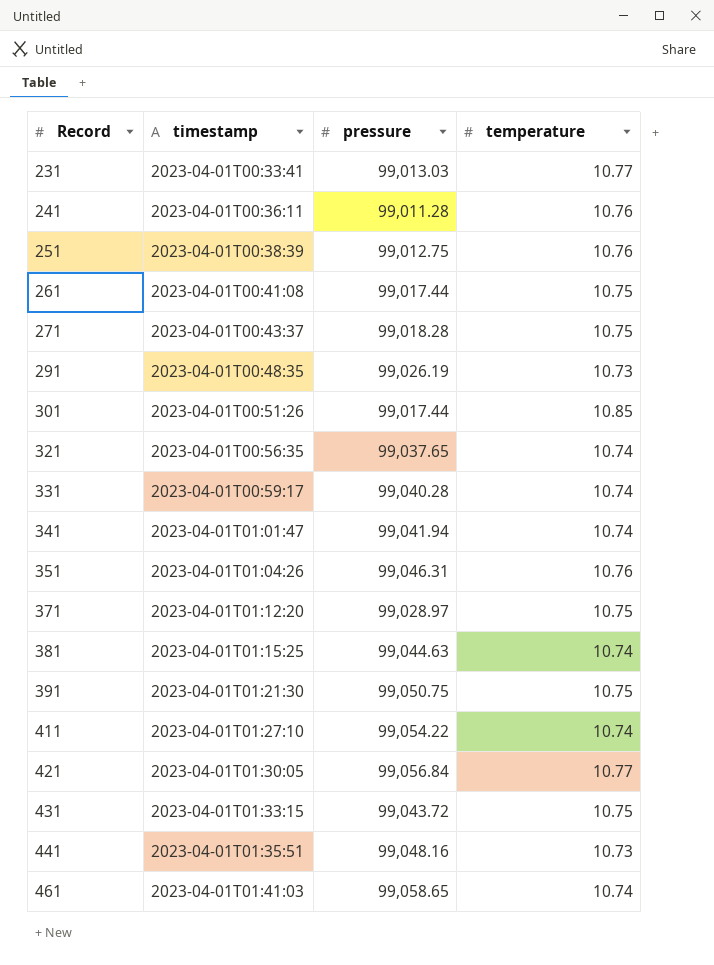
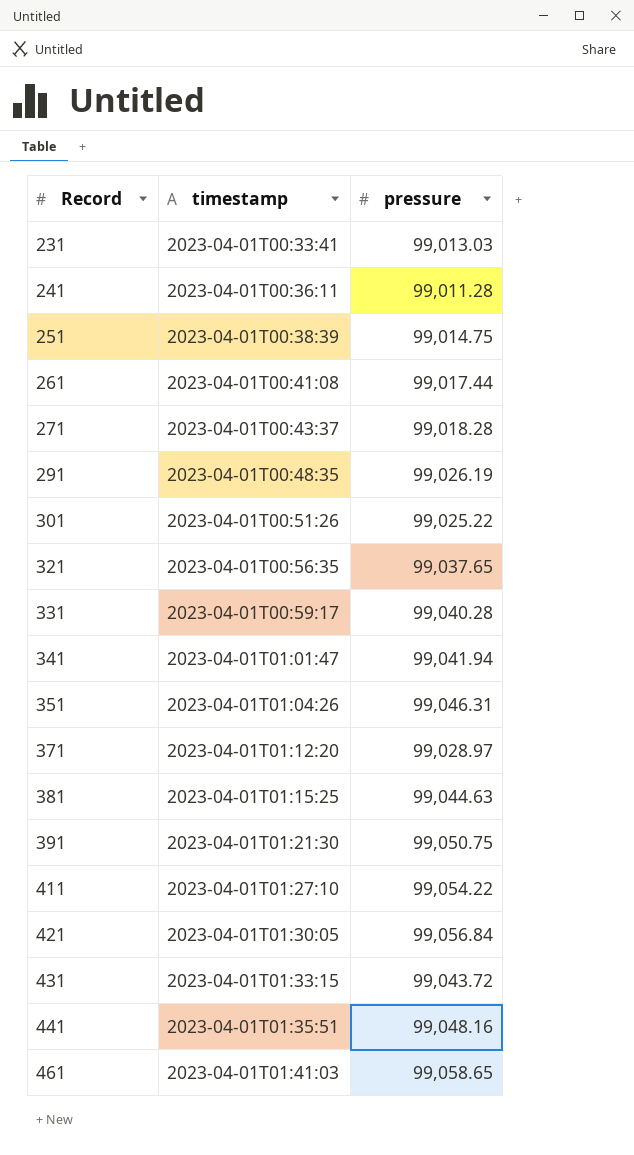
column temperature | position: 4 -> none
251 | pressure: 99,012.75 -> 99,014.75
301 | pressure: 99,017.44 -> 99,025.22

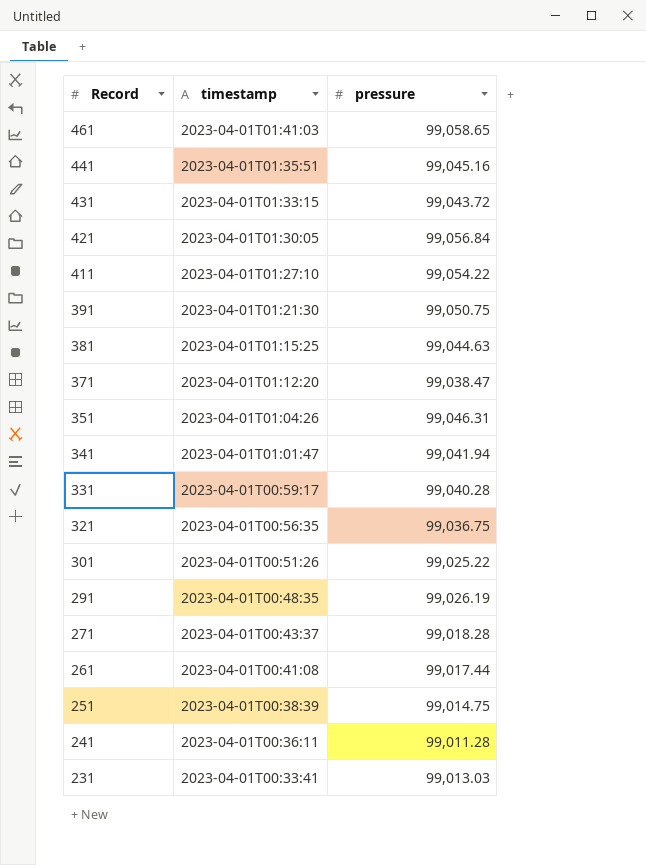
row order: Record ascending -> Record descending
441 | pressure: 99,048.16 -> 99,045.16
371 | pressure: 99,028.97 -> 99,038.47
321 | pressure: 99,037.65 -> 99,036.75

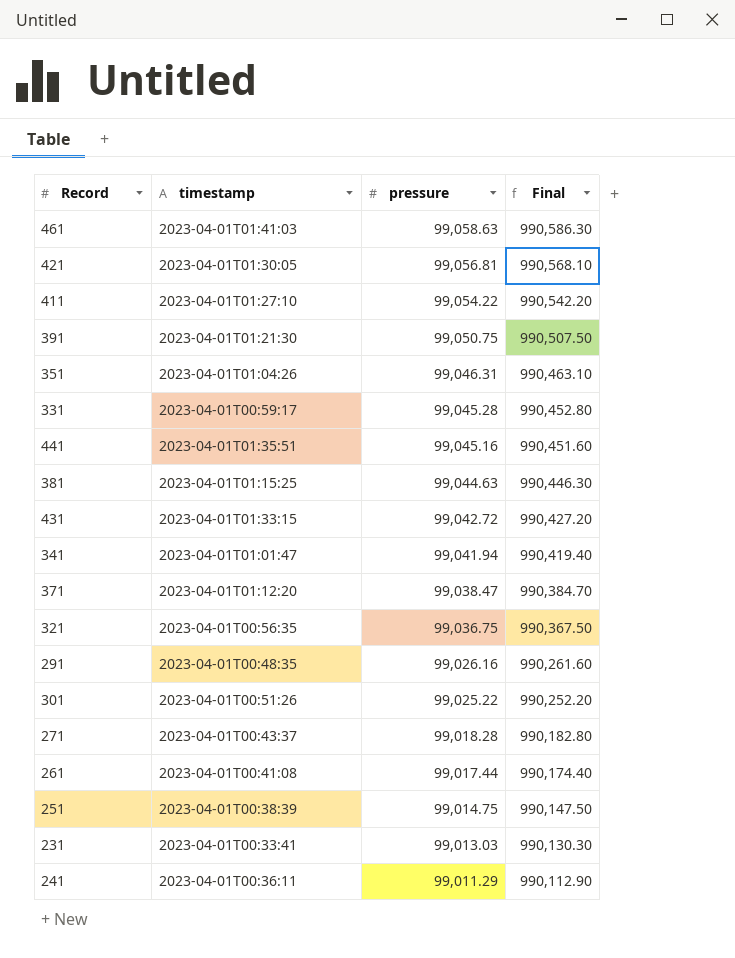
row order: Record descending -> pressure descending
column Final | formula: none -> [pressure] * 10
461 | pressure: 99,058.65 -> 99,058.63
421 | pressure: 99,056.84 -> 99,056.81
331 | pressure: 99,040.28 -> 99,045.28
431 | pressure: 99,043.72 -> 99,042.72
291 | pressure: 99,026.19 -> 99,026.16
241 | pressure: 99,011.28 -> 99,011.29

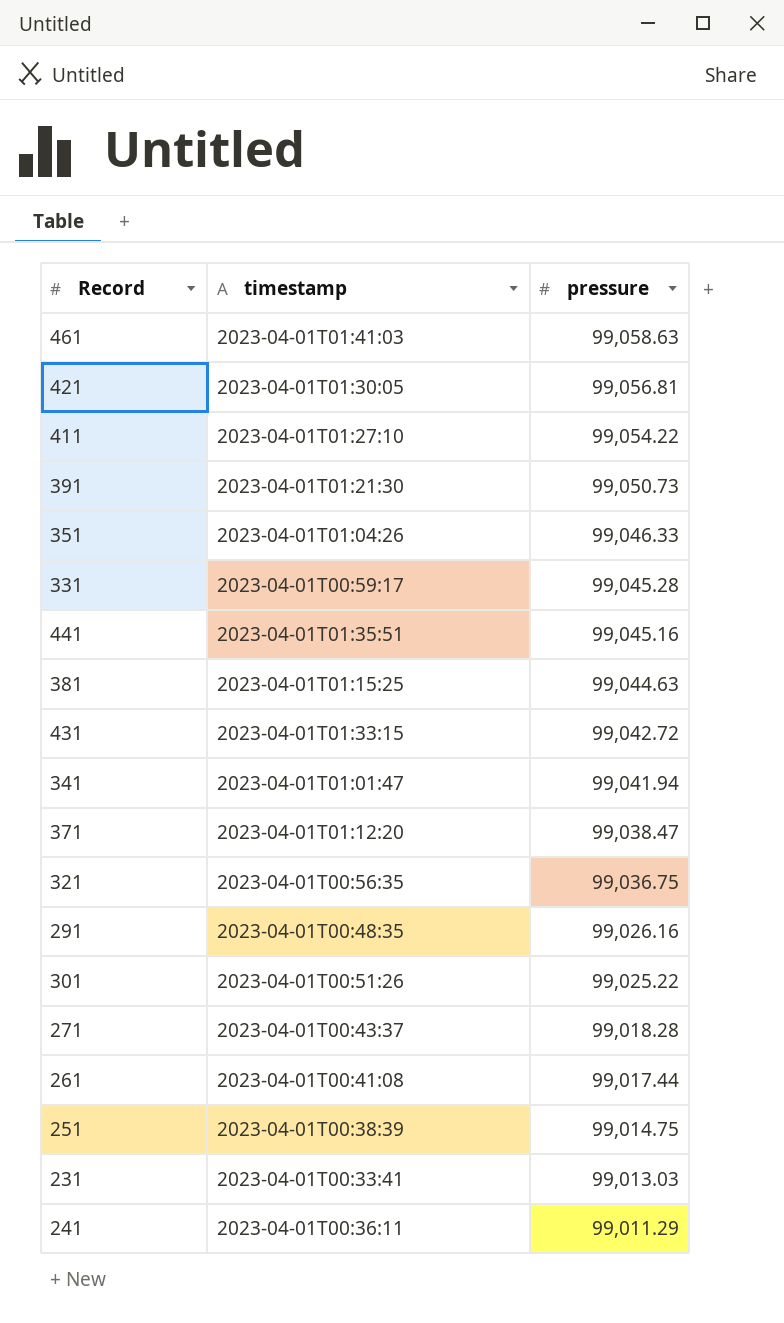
column Final | formula: [pressure] * 10 -> none
391 | pressure: 99,050.75 -> 99,050.73
351 | pressure: 99,046.31 -> 99,046.33

